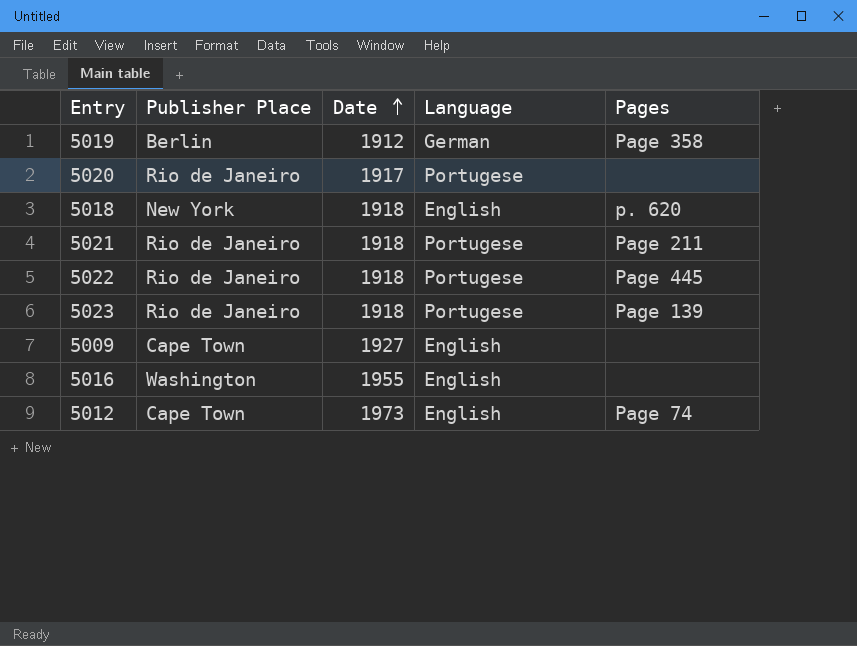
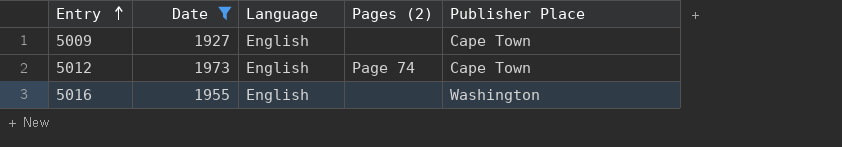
filter: none -> Date >= 1927
row order: Date ascending -> Entry ascending
column name: Pages -> Pages (2)
column Publisher Place | position: 2 -> 5

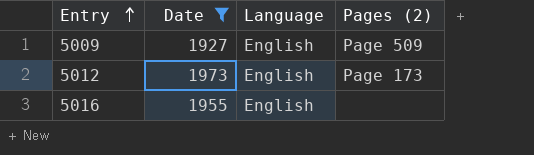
column Publisher Place | position: 5 -> none
5009 | Pages (2): none -> Page 509
5012 | Pages (2): Page 74 -> Page 173

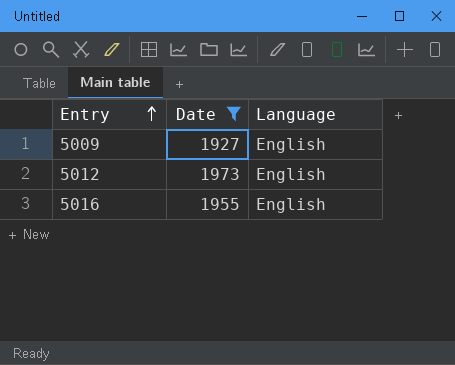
column Pages (2) | position: 4 -> none

